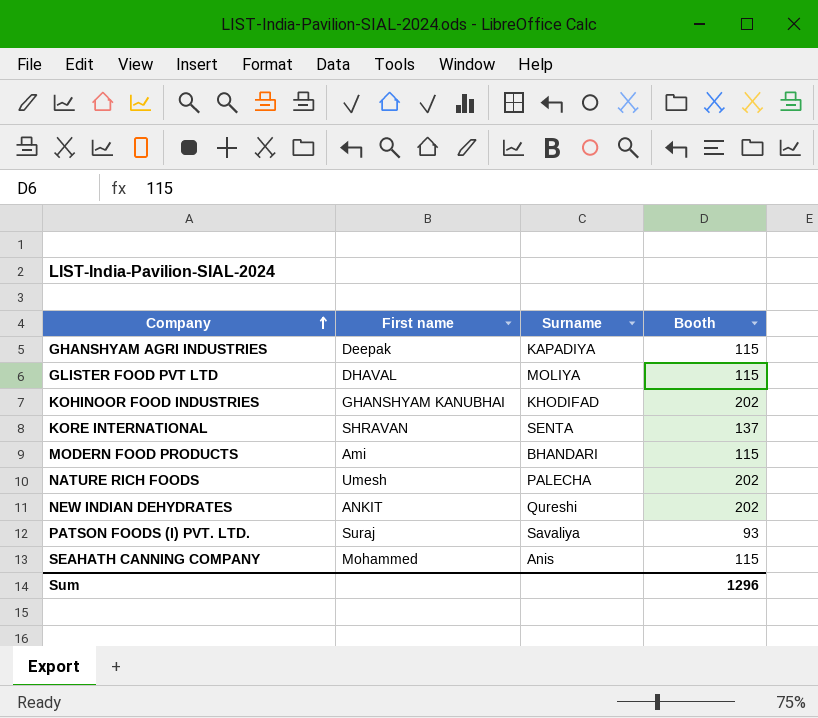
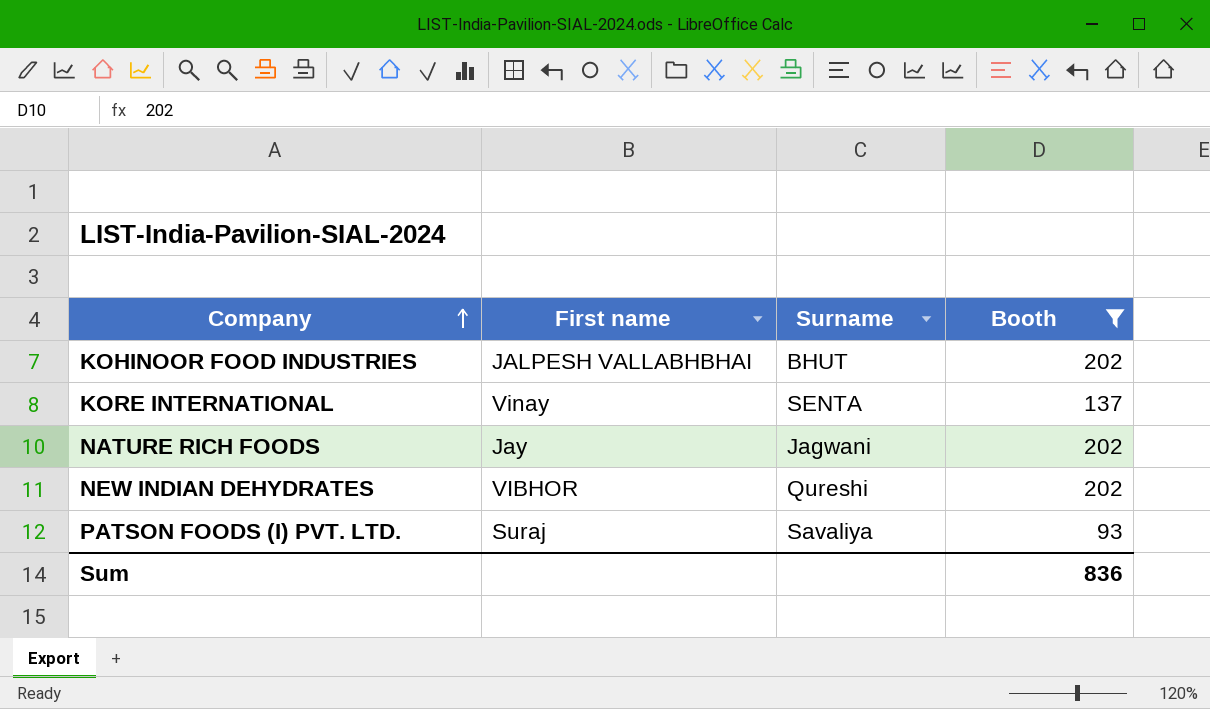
filter: none -> Booth != 115
KOHINOOR FOOD INDUSTRIES | First name: GHANSHYAM KANUBHAI -> JALPESH VALLABHBHAI
KOHINOOR FOOD INDUSTRIES | Surname: KHODIFAD -> BHUT
KORE INTERNATIONAL | First name: SHRAVAN -> Vinay
NATURE RICH FOODS | First name: Umesh -> Jay
NATURE RICH FOODS | Surname: PALECHA -> Jagwani
NEW INDIAN DEHYDRATES | First name: ANKIT -> VIBHOR
Sum | Booth: 1296 -> 836

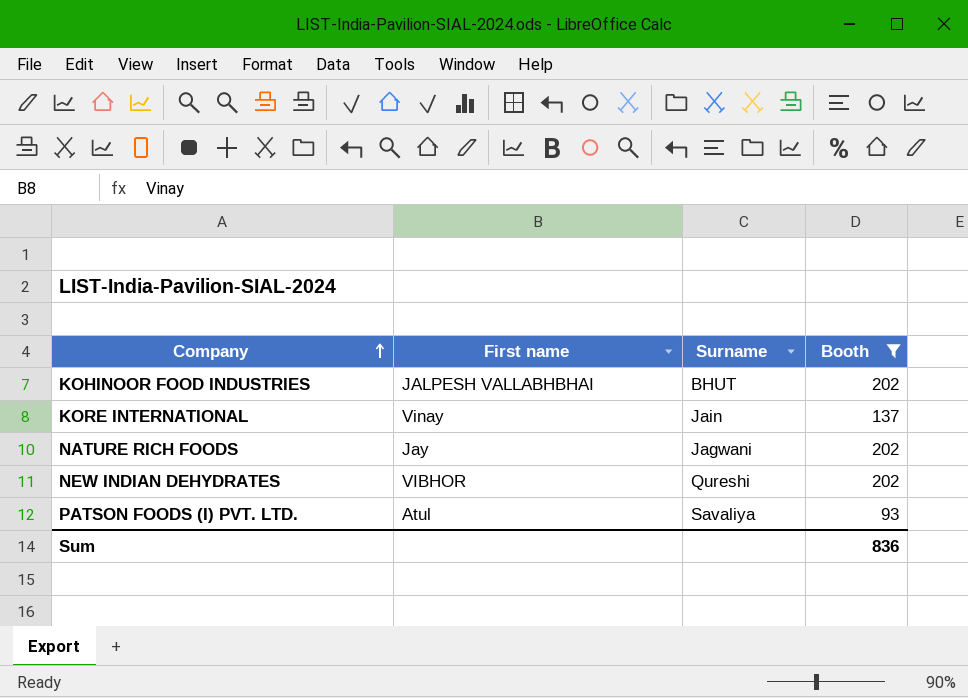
KORE INTERNATIONAL | Surname: SENTA -> Jain
PATSON FOODS (I) PVT. LTD. | First name: Suraj -> Atul

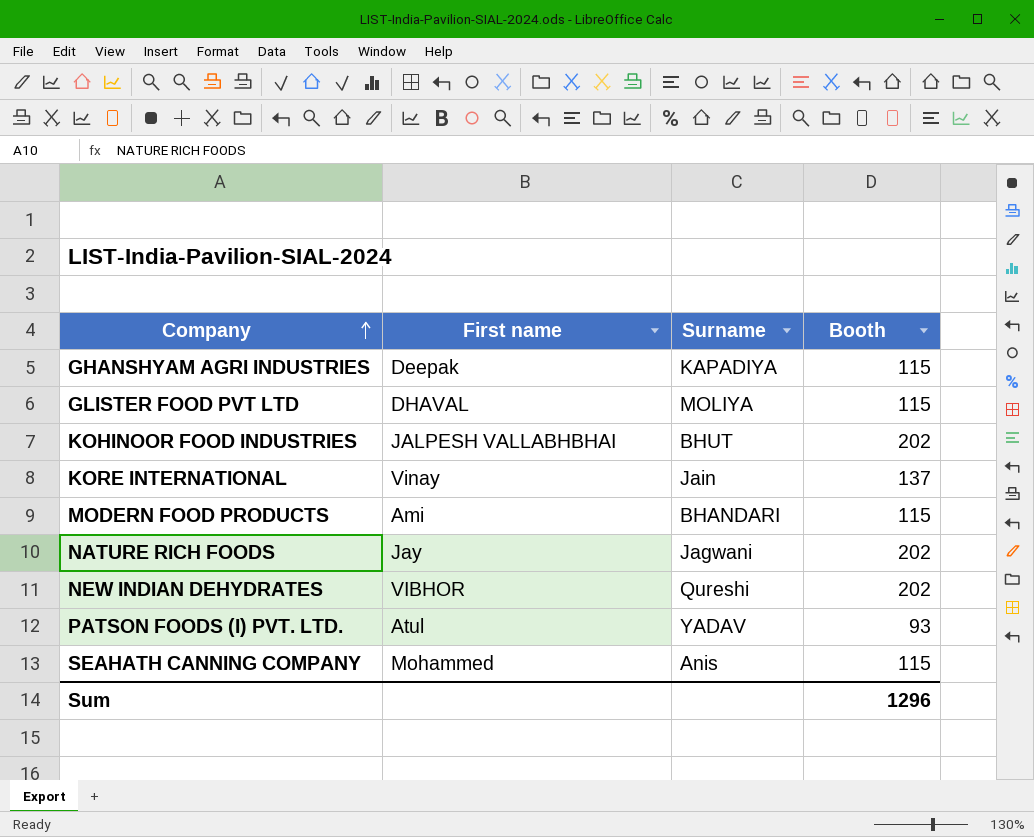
filter: Booth != 115 -> none
PATSON FOODS (I) PVT. LTD. | Surname: Savaliya -> YADAV
Sum | Booth: 836 -> 1296

